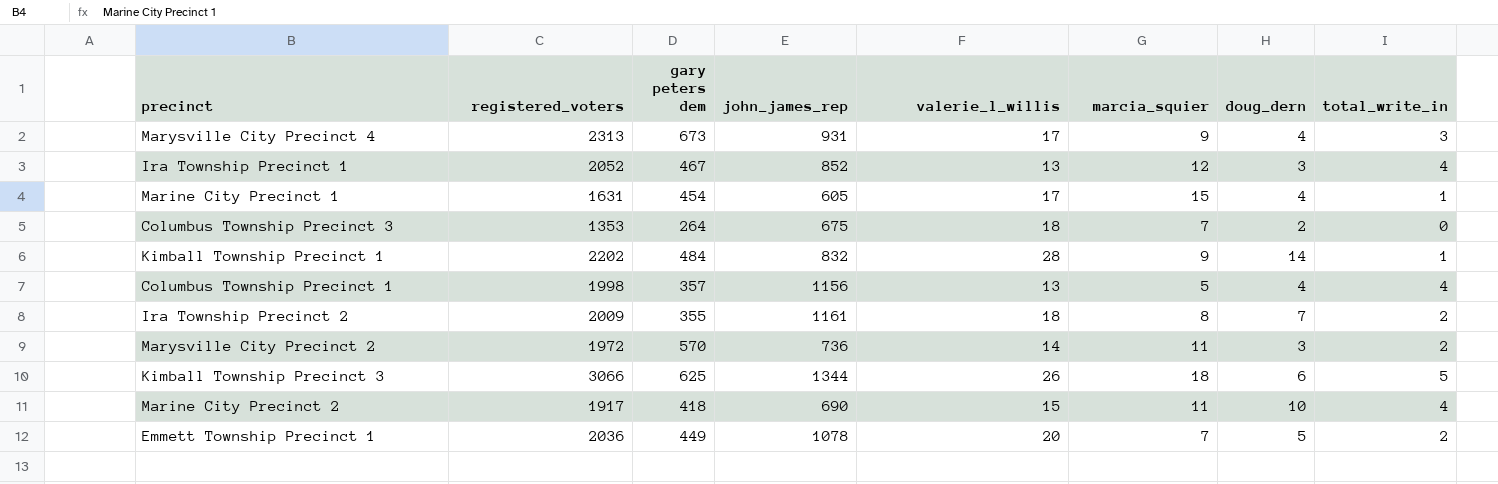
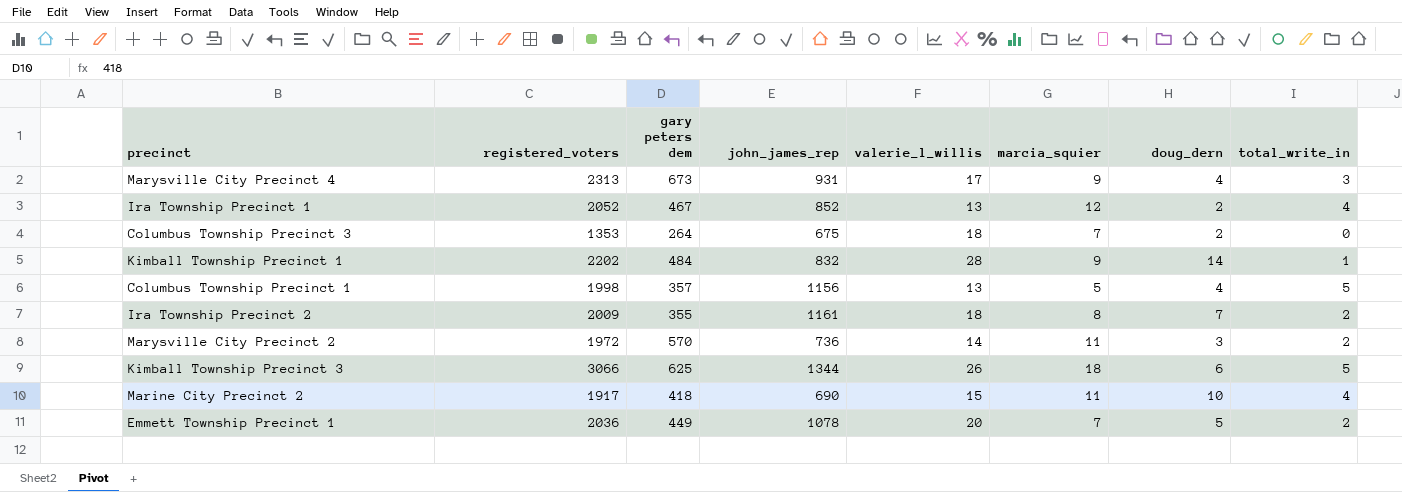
row Marine City Precinct 1: 1631 | 454 | 605 | 17 | 15 | 4 | 1 -> none
Ira Township Precinct 1 | doug_dern: 3 -> 2
Columbus Township Precinct 1 | total_write_in: 4 -> 5

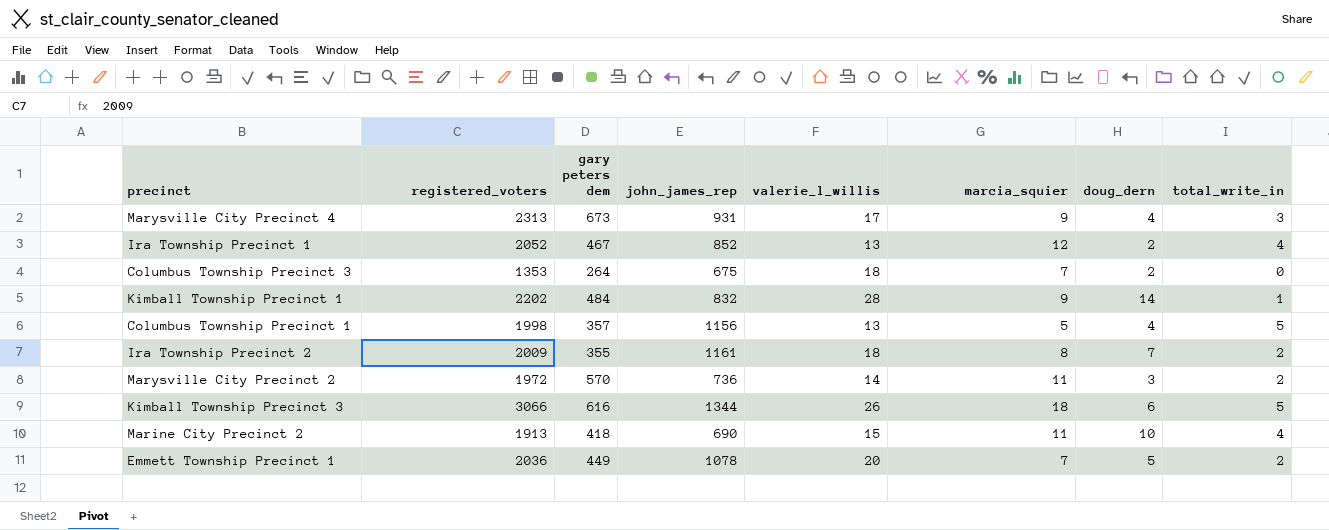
Kimball Township Precinct 3 | gary peters dem: 625 -> 616
Marine City Precinct 2 | registered_voters: 1917 -> 1913

